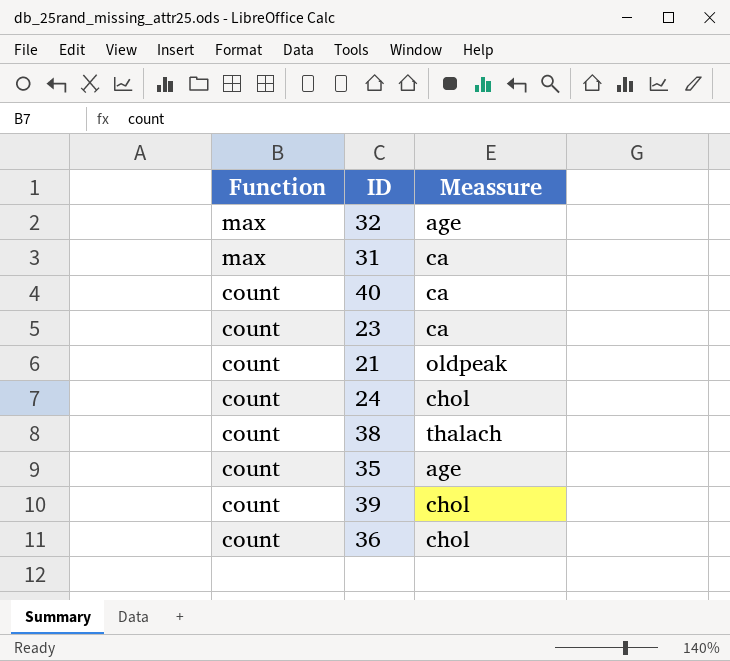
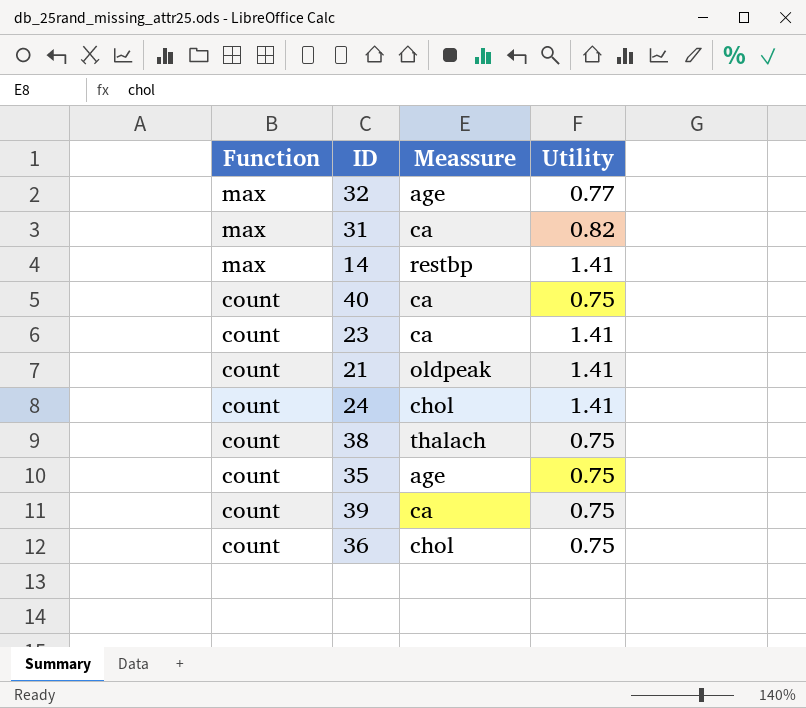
column Utility | position: none -> 4
row 14: none -> max | restbp | 1.41
39 | Meassure: chol -> ca

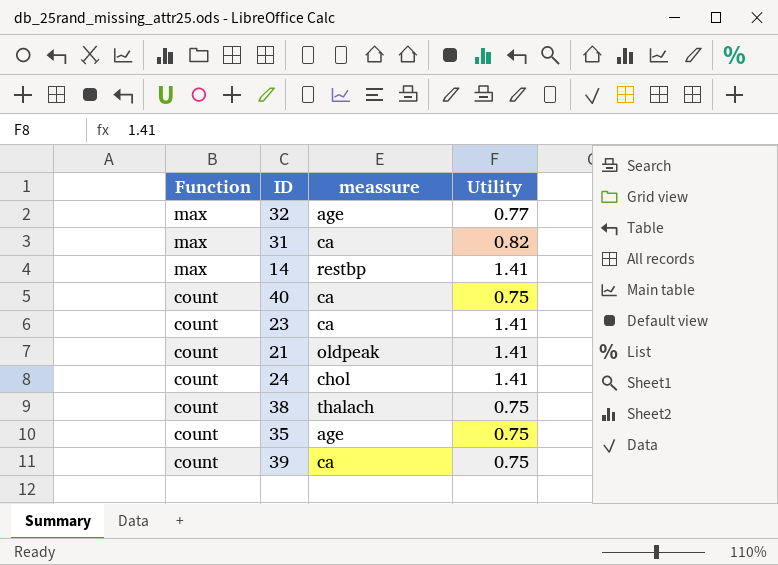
column name: Meassure -> meassure
row 36: count | chol | 0.75 -> none

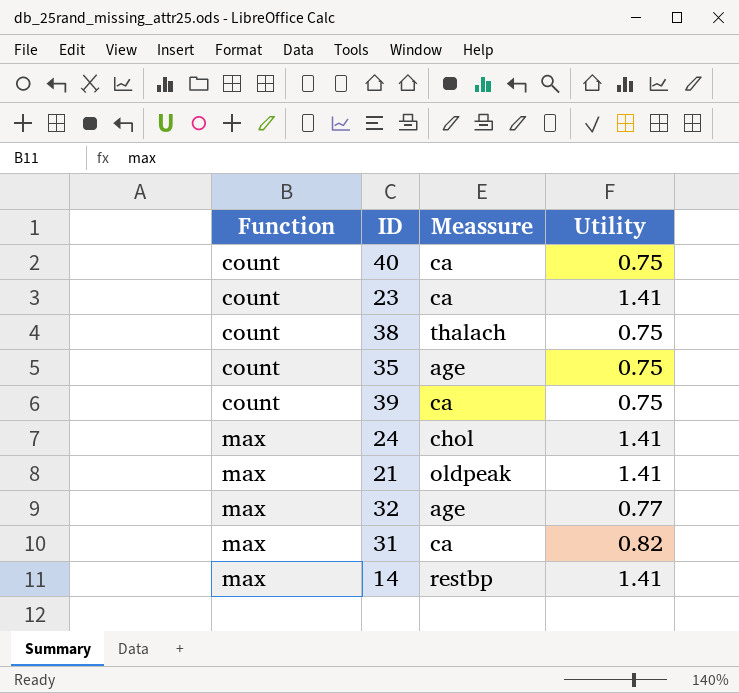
row order: Function descending -> Function ascending
column name: meassure -> Meassure
24 | Function: count -> max
21 | Function: count -> max

